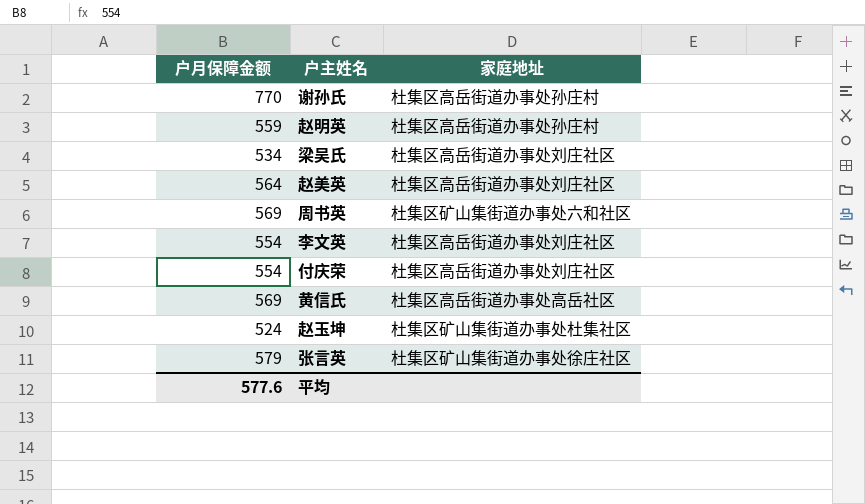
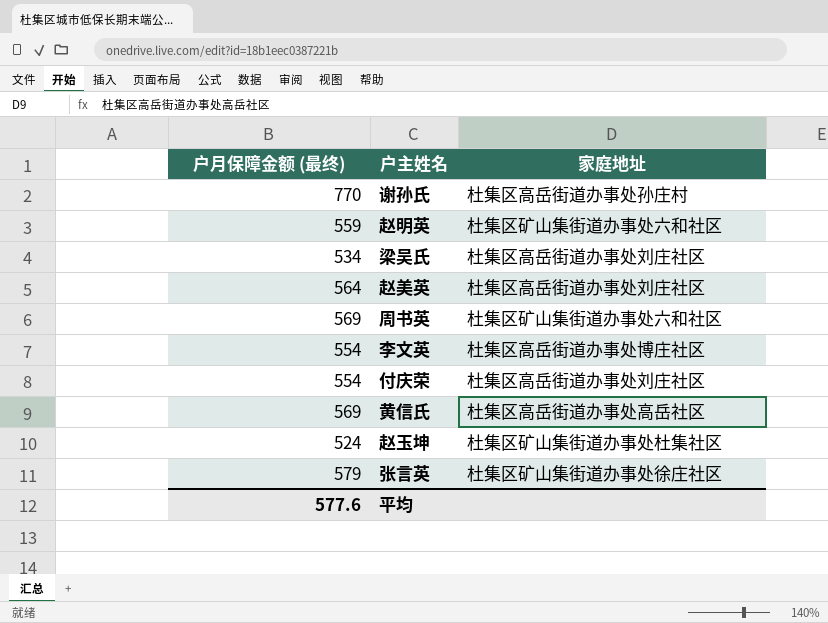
column name: 户月保障金额 -> 户月保障金额 (最终)
赵明英 | 家庭地址: 杜集区高岳街道办事处孙庄村 -> 杜集区矿山集街道办事处六和社区
李文英 | 家庭地址: 杜集区高岳街道办事处刘庄社区 -> 杜集区高岳街道办事处博庄社区

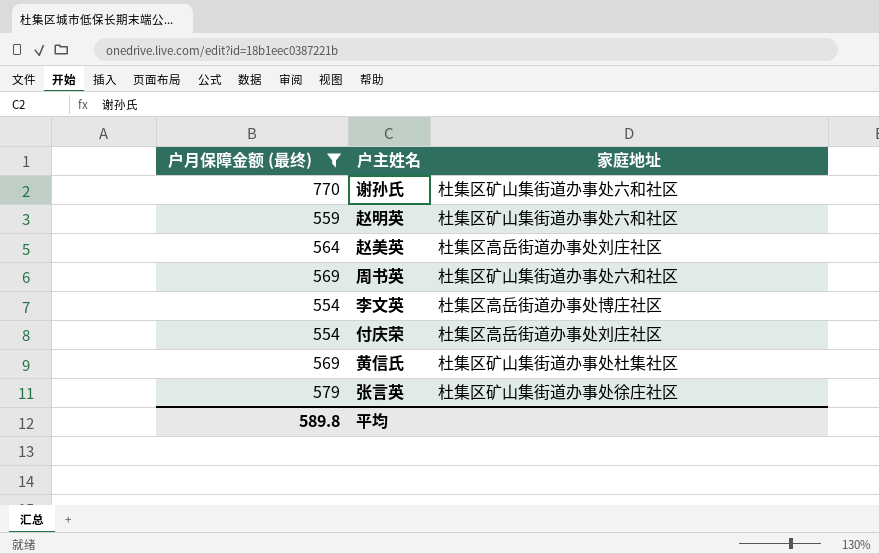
filter: none -> 户月保障金额 (最终) >= 554
谢孙氏 | 家庭地址: 杜集区高岳街道办事处孙庄村 -> 杜集区矿山集街道办事处六和社区
黄信氏 | 家庭地址: 杜集区高岳街道办事处高岳社区 -> 杜集区矿山集街道办事处杜集社区
平均 | 户月保障金额 (最终): 577.6 -> 589.8

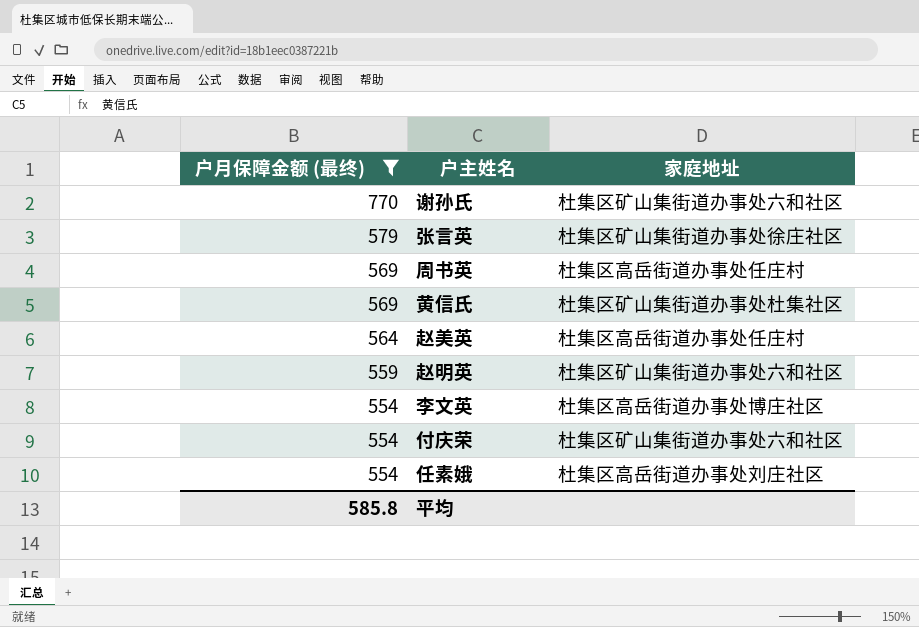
row order: none -> 户月保障金额 (最终) descending
周书英 | 家庭地址: 杜集区矿山集街道办事处六和社区 -> 杜集区高岳街道办事处任庄村
赵美英 | 家庭地址: 杜集区高岳街道办事处刘庄社区 -> 杜集区高岳街道办事处任庄村
付庆荣 | 家庭地址: 杜集区高岳街道办事处刘庄社区 -> 杜集区矿山集街道办事处六和社区
row 任素娥: none -> 554 | 杜集区高岳街道办事处刘庄社区
平均 | 户月保障金额 (最终): 589.8 -> 585.8

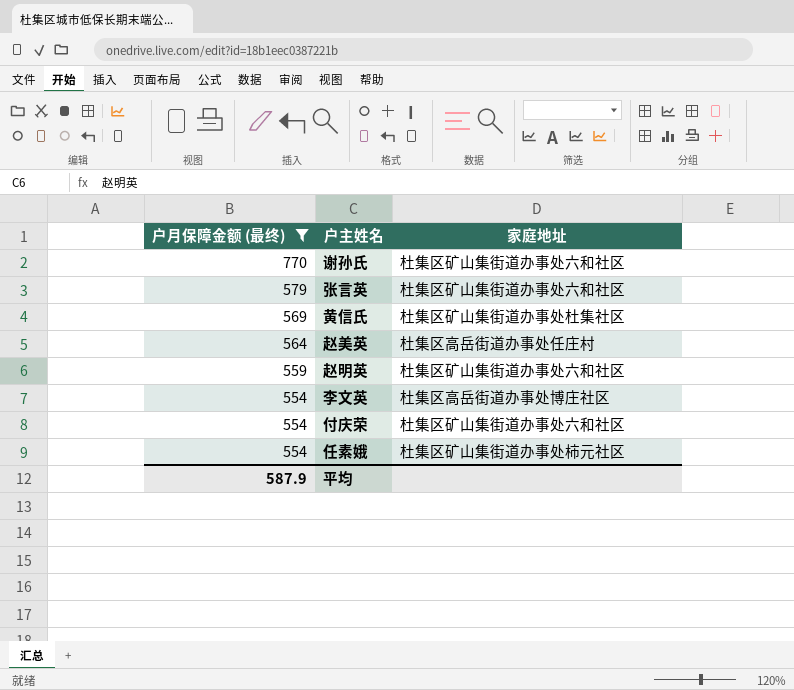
row 周书英: 569 | 杜集区高岳街道办事处任庄村 -> none
张言英 | 家庭地址: 杜集区矿山集街道办事处徐庄社区 -> 杜集区矿山集街道办事处六和社区
任素娥 | 家庭地址: 杜集区高岳街道办事处刘庄社区 -> 杜集区矿山集街道办事处柿元社区
平均 | 户月保障金额 (最终): 585.8 -> 587.9

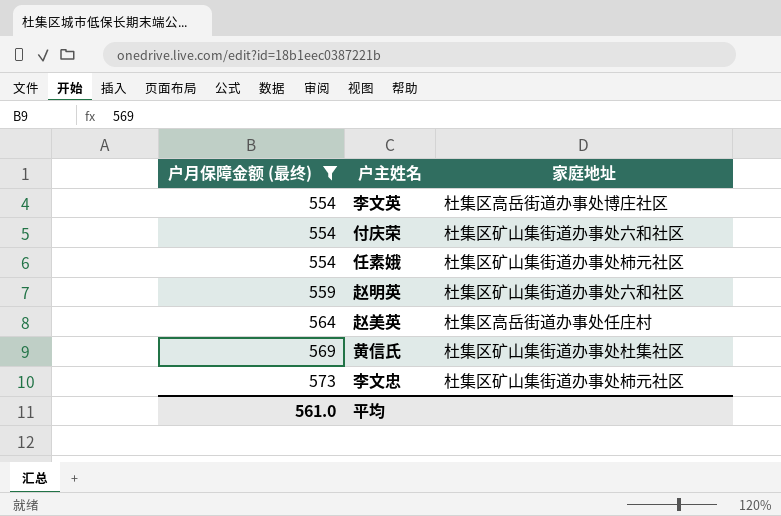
row order: 户月保障金额 (最终) descending -> 户月保障金额 (最终) ascending
row 谢孙氏: 770 | 杜集区矿山集街道办事处六和社区 -> none
row 张言英: 579 | 杜集区矿山集街道办事处六和社区 -> none
row 李文忠: none -> 573 | 杜集区矿山集街道办事处柿元社区
平均 | 户月保障金额 (最终): 587.9 -> 561.0

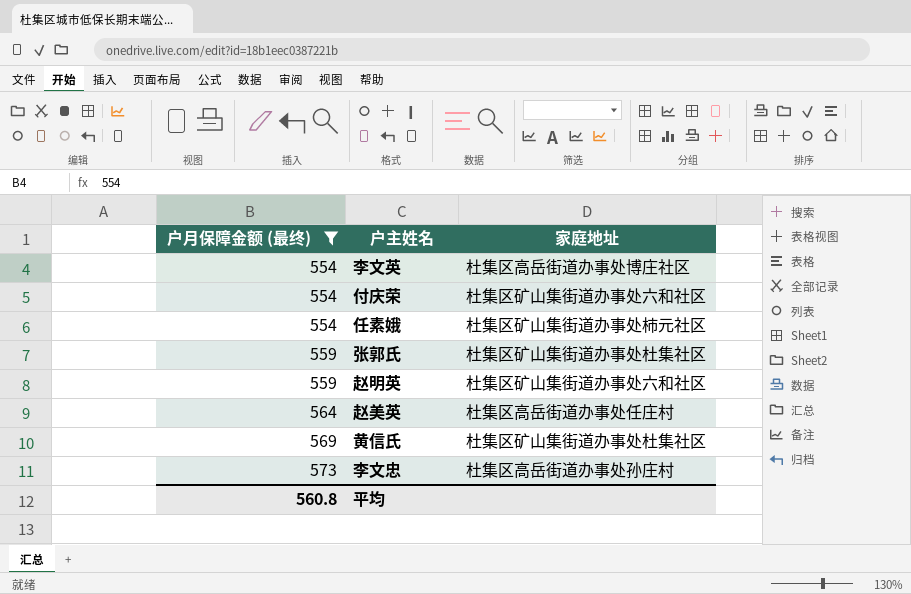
row 张郭氏: none -> 559 | 杜集区矿山集街道办事处杜集社区
李文忠 | 家庭地址: 杜集区矿山集街道办事处柿元社区 -> 杜集区高岳街道办事处孙庄村
平均 | 户月保障金额 (最终): 561.0 -> 560.8

